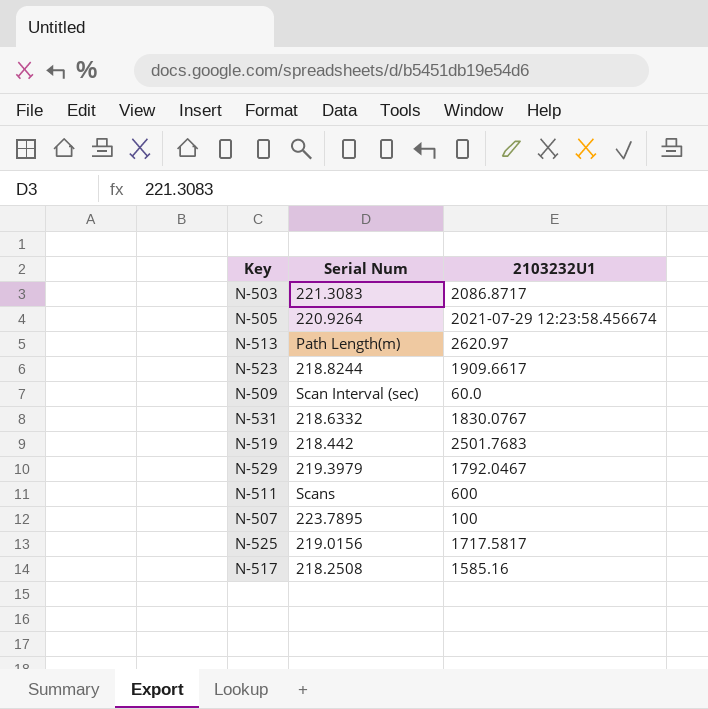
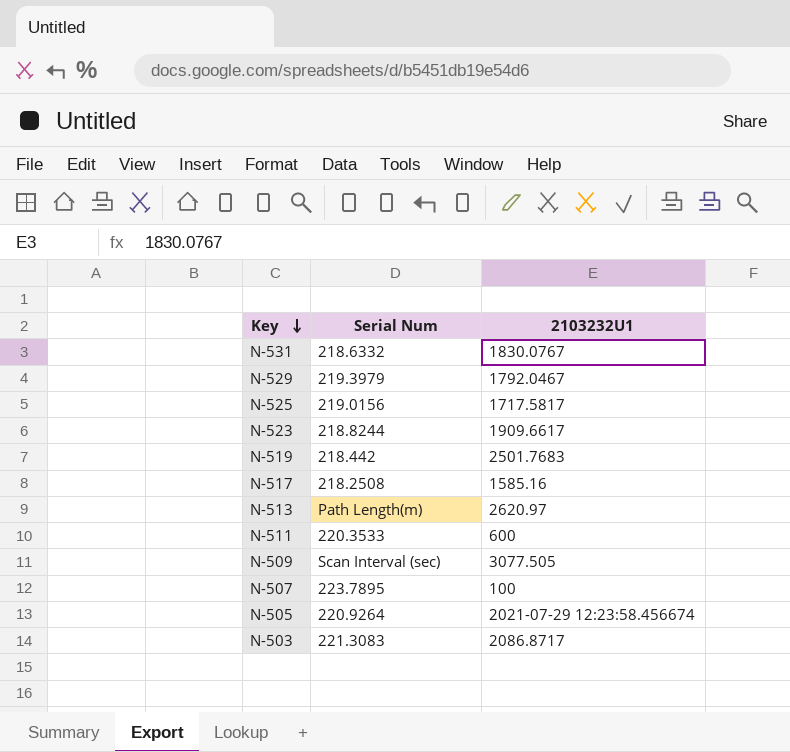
row order: none -> Key descending
N-511 | Serial Num: Scans -> 220.3533
N-509 | 2103232U1: 60.0 -> 3077.505

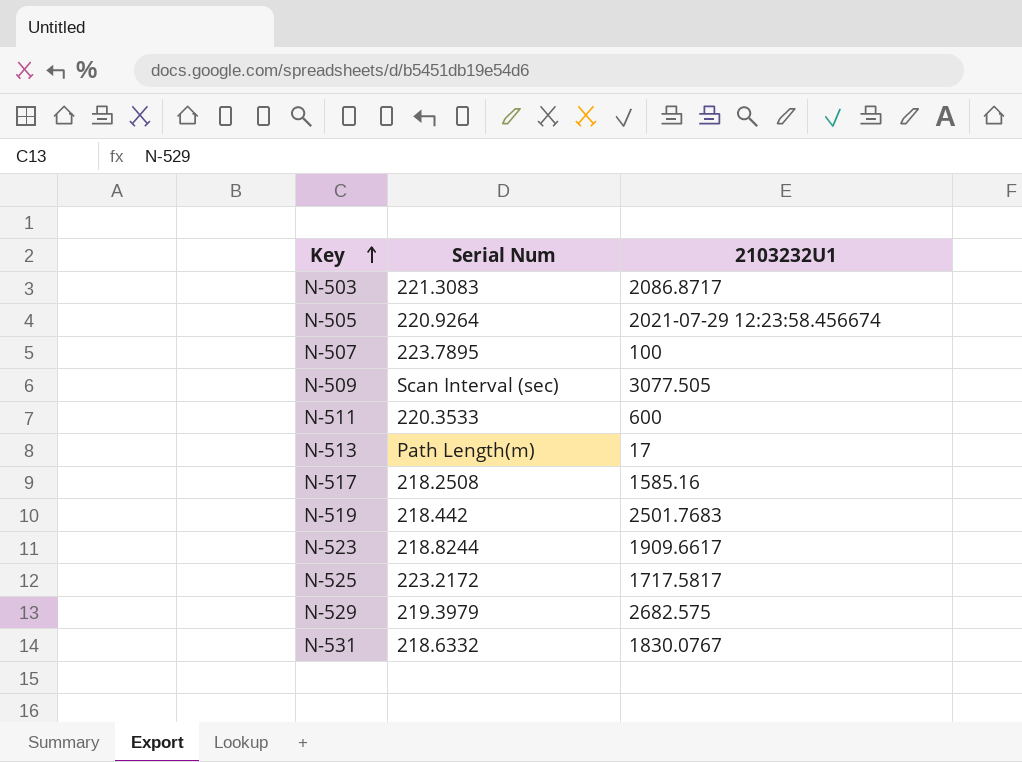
row order: Key descending -> Key ascending
N-513 | 2103232U1: 2620.97 -> 17
N-525 | Serial Num: 219.0156 -> 223.2172
N-529 | 2103232U1: 1792.0467 -> 2682.575

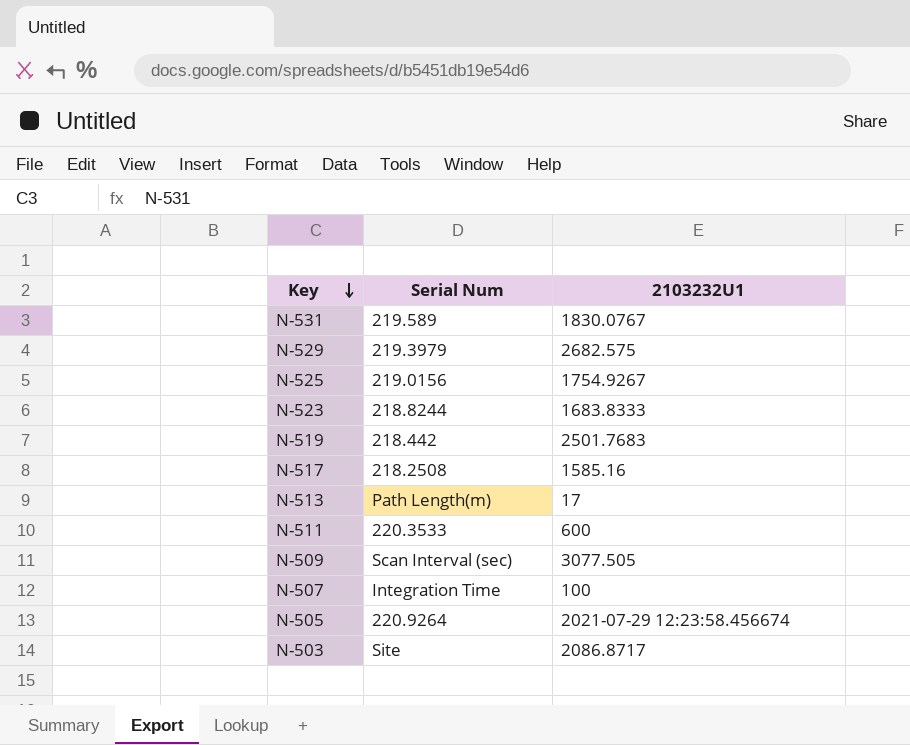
row order: Key ascending -> Key descending
N-531 | Serial Num: 218.6332 -> 219.589
N-525 | Serial Num: 223.2172 -> 219.0156
N-525 | 2103232U1: 1717.5817 -> 1754.9267
N-523 | 2103232U1: 1909.6617 -> 1683.8333
N-507 | Serial Num: 223.7895 -> Integration Time
N-503 | Serial Num: 221.3083 -> Site

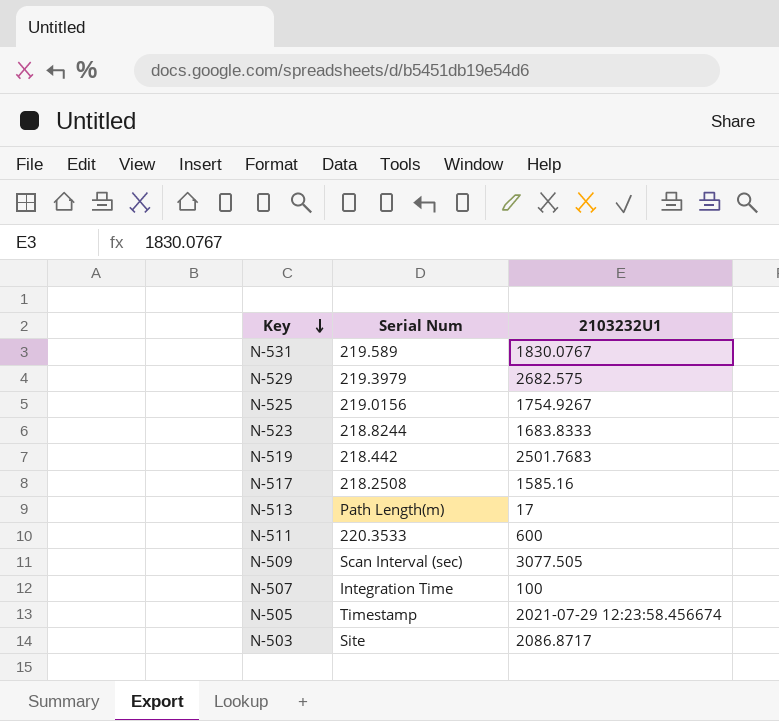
N-505 | Serial Num: 220.9264 -> Timestamp

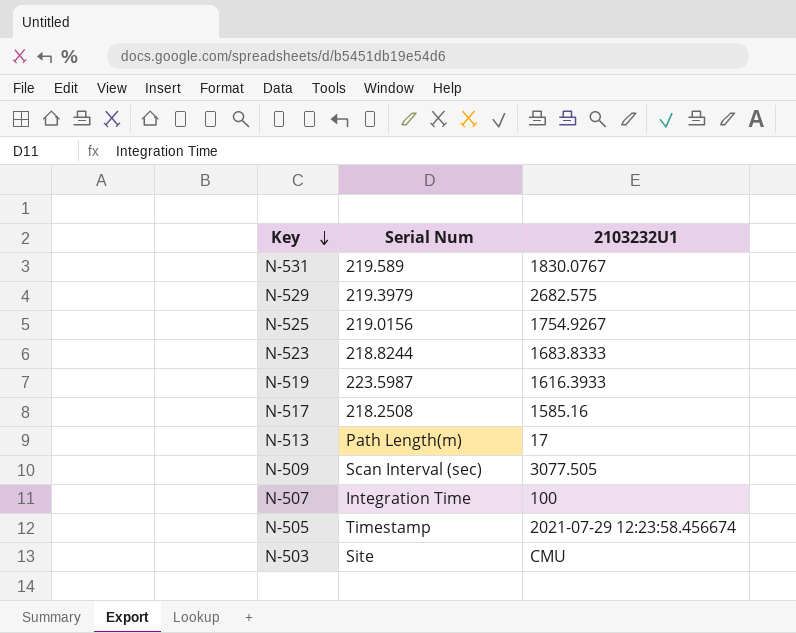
row N-511: 220.3533 | 600 -> none
N-519 | Serial Num: 218.442 -> 223.5987
N-519 | 2103232U1: 2501.7683 -> 1616.3933
N-503 | 2103232U1: 2086.8717 -> CMU

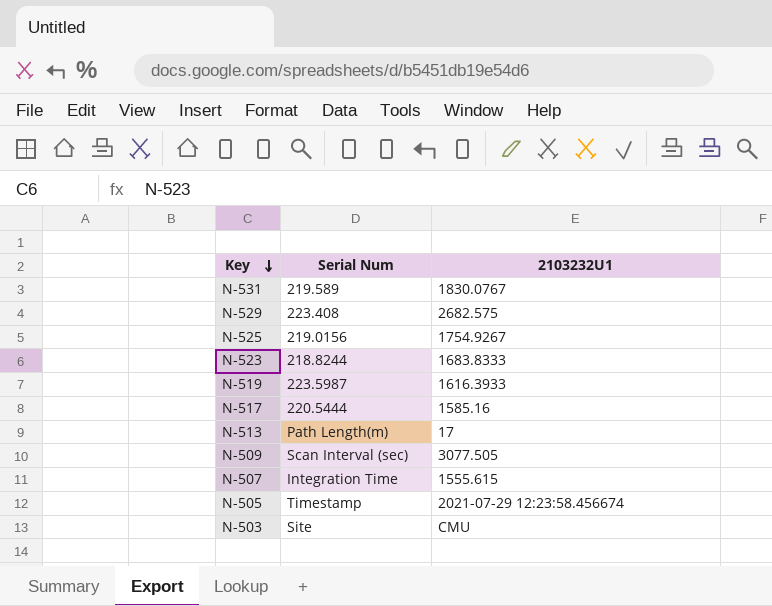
N-529 | Serial Num: 219.3979 -> 223.408
N-517 | Serial Num: 218.2508 -> 220.5444
N-507 | 2103232U1: 100 -> 1555.615

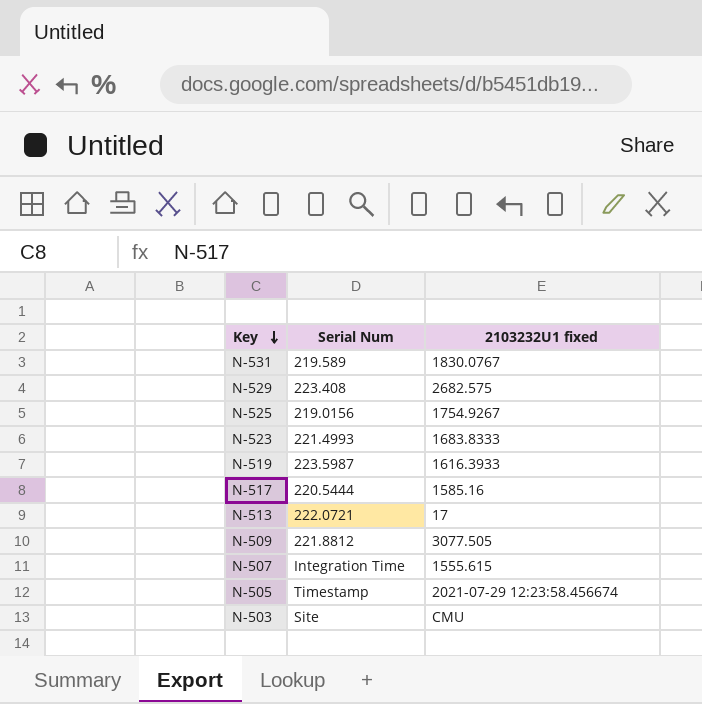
column name: 2103232U1 -> 2103232U1 fixed
N-523 | Serial Num: 218.8244 -> 221.4993
N-513 | Serial Num: Path Length(m) -> 222.0721
N-509 | Serial Num: Scan Interval (sec) -> 221.8812

